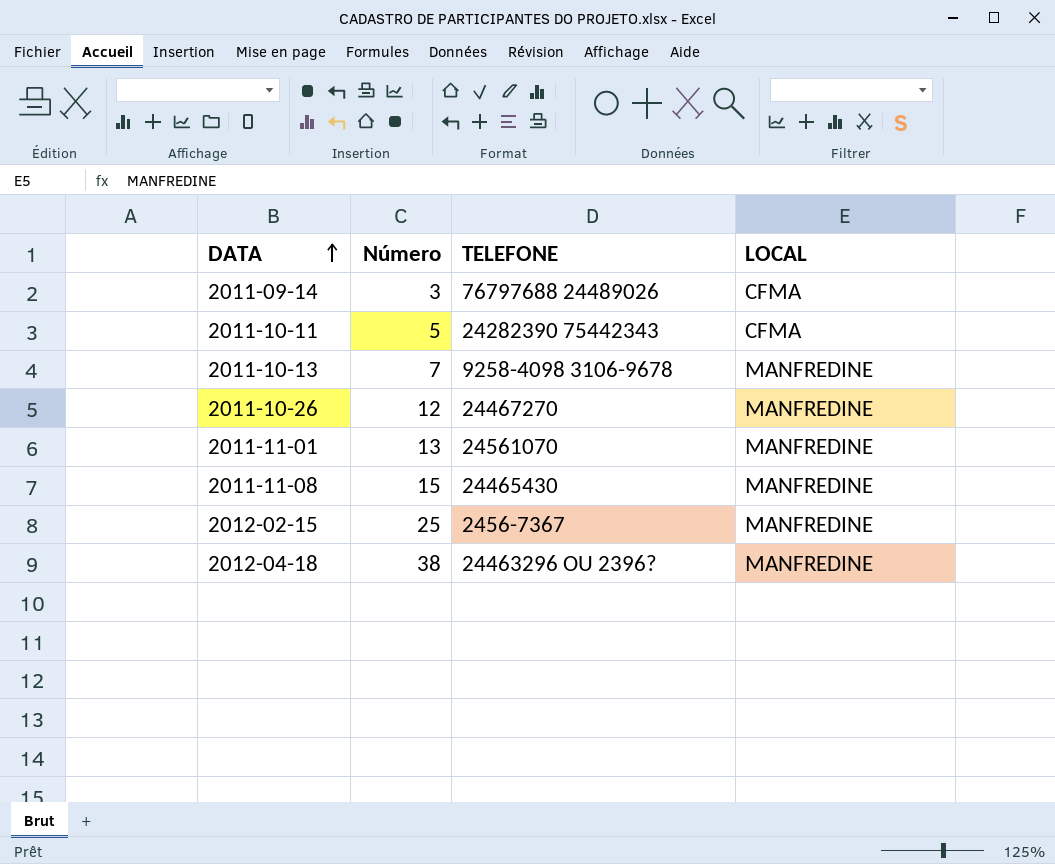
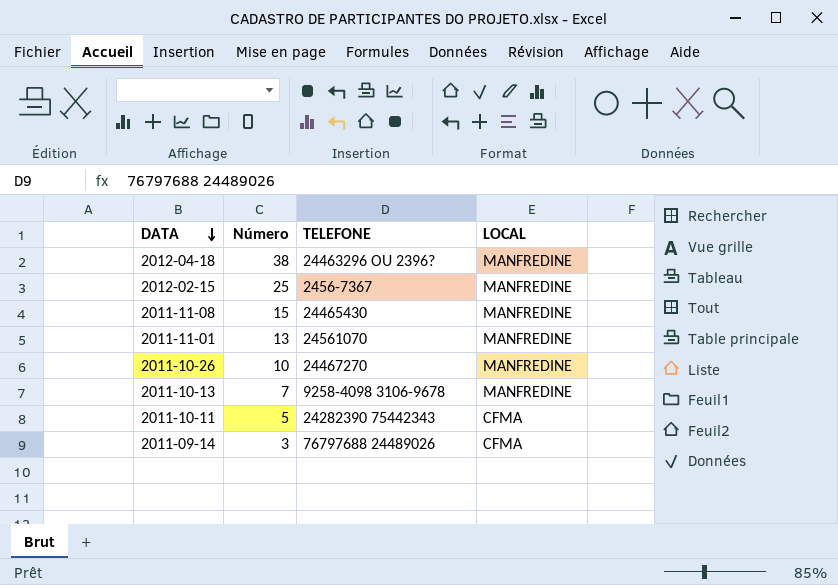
row order: DATA ascending -> DATA descending
2011-10-26 | Número: 12 -> 10

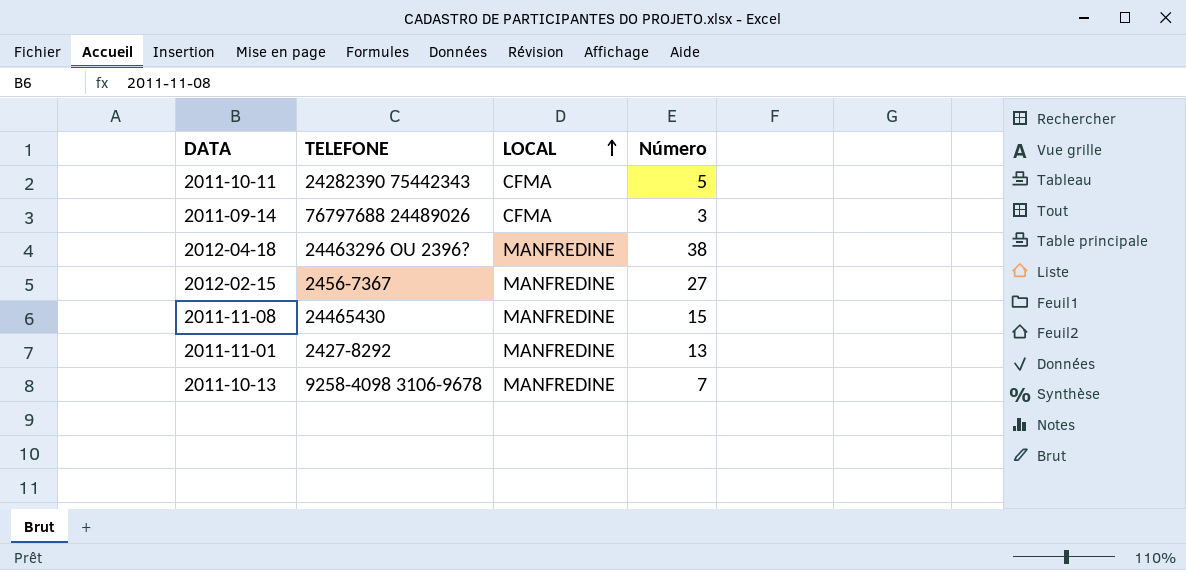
row order: DATA descending -> LOCAL ascending
column Número | position: 2 -> 4
row 2011-10-26: 10 | 24467270 | MANFREDINE -> none
2012-02-15 | Número: 25 -> 27
2011-11-01 | TELEFONE: 24561070 -> 2427-8292

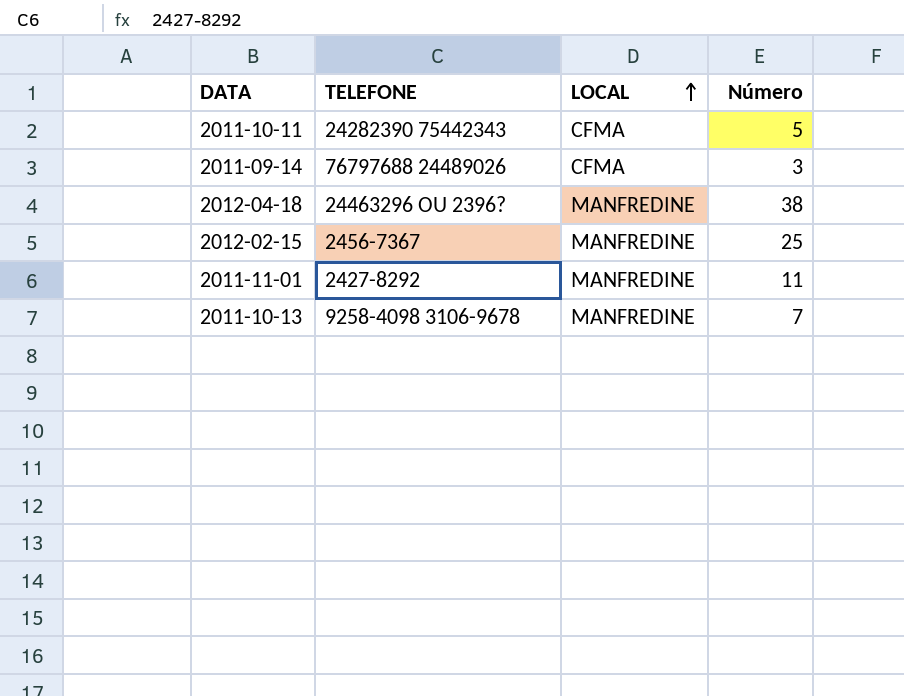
row 2011-11-08: 24465430 | MANFREDINE | 15 -> none
2012-02-15 | Número: 27 -> 25
2011-11-01 | Número: 13 -> 11

